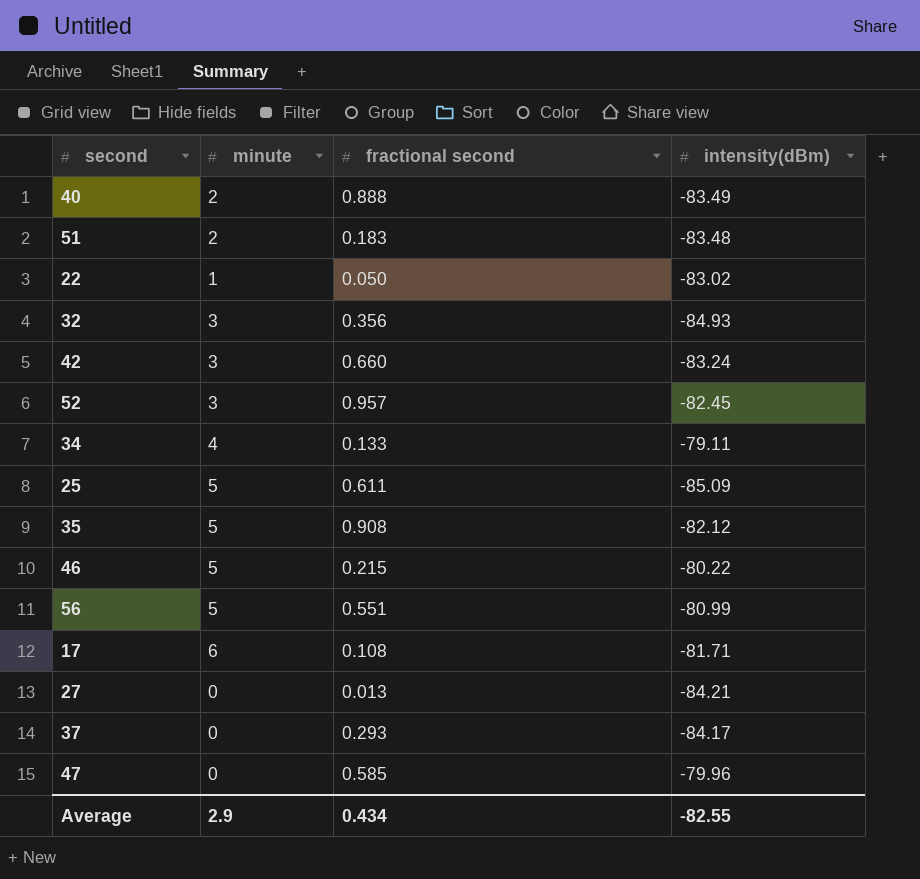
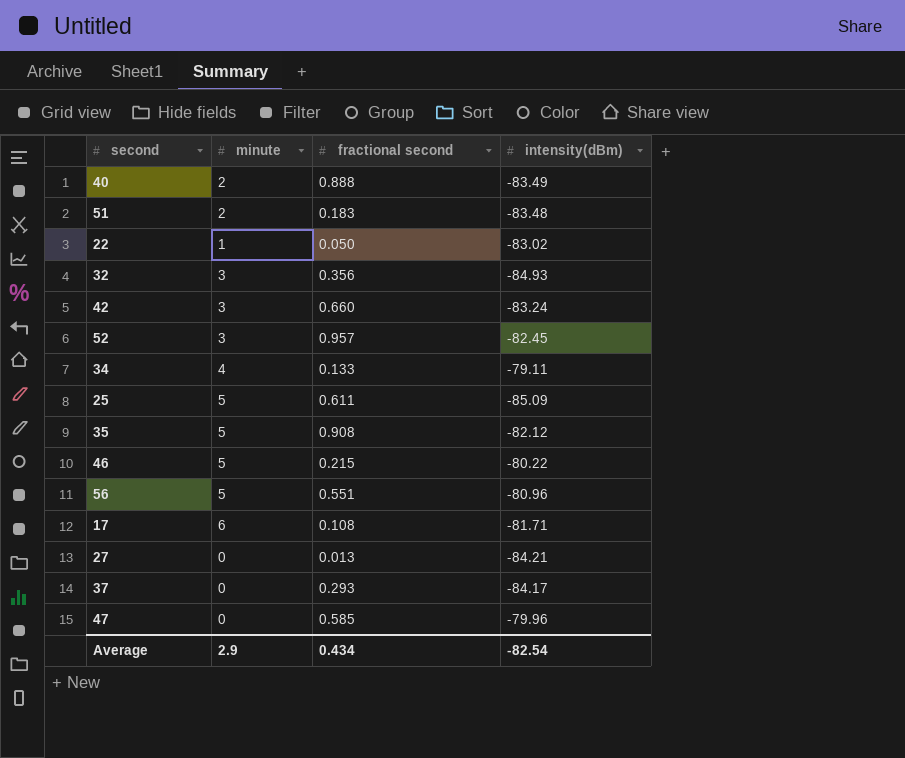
56 | intensity(dBm): -80.99 -> -80.96
Average | intensity(dBm): -82.55 -> -82.54

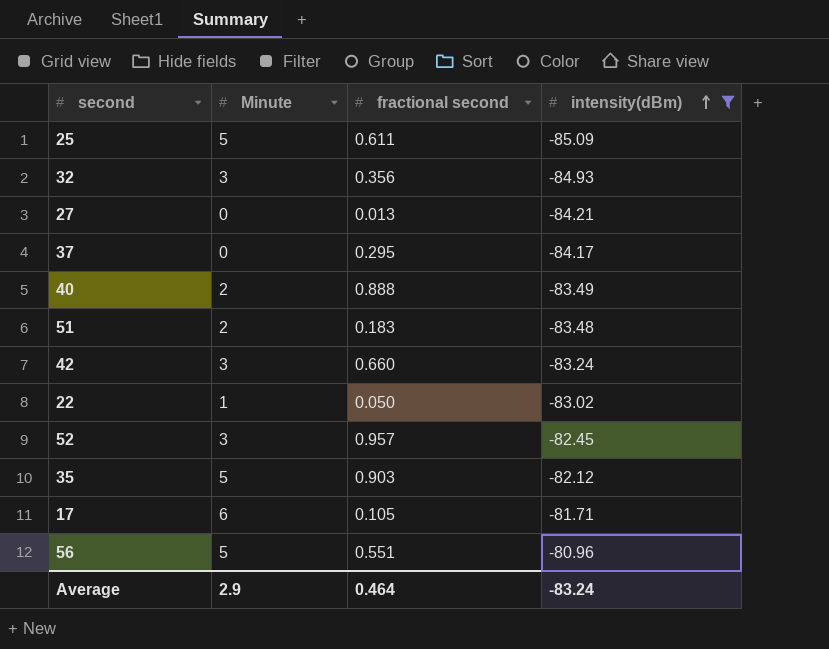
filter: none -> intensity(dBm) <= -80.96
row order: none -> intensity(dBm) ascending
column name: minute -> Minute
37 | fractional second: 0.293 -> 0.295
35 | fractional second: 0.908 -> 0.903
17 | fractional second: 0.108 -> 0.105
Average | fractional second: 0.434 -> 0.464
Average | intensity(dBm): -82.54 -> -83.24

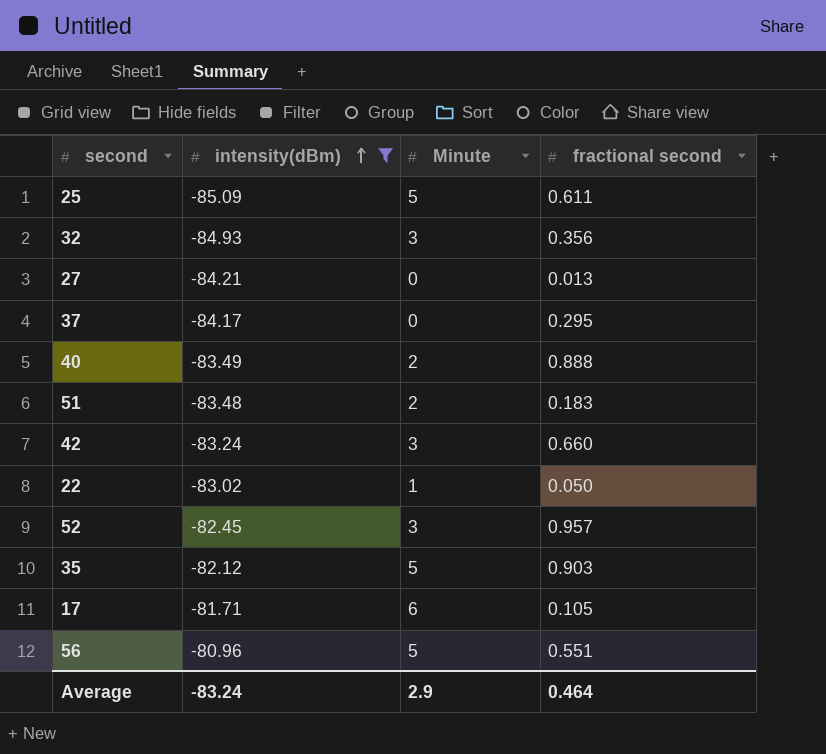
column intensity(dBm) | position: 4 -> 2

